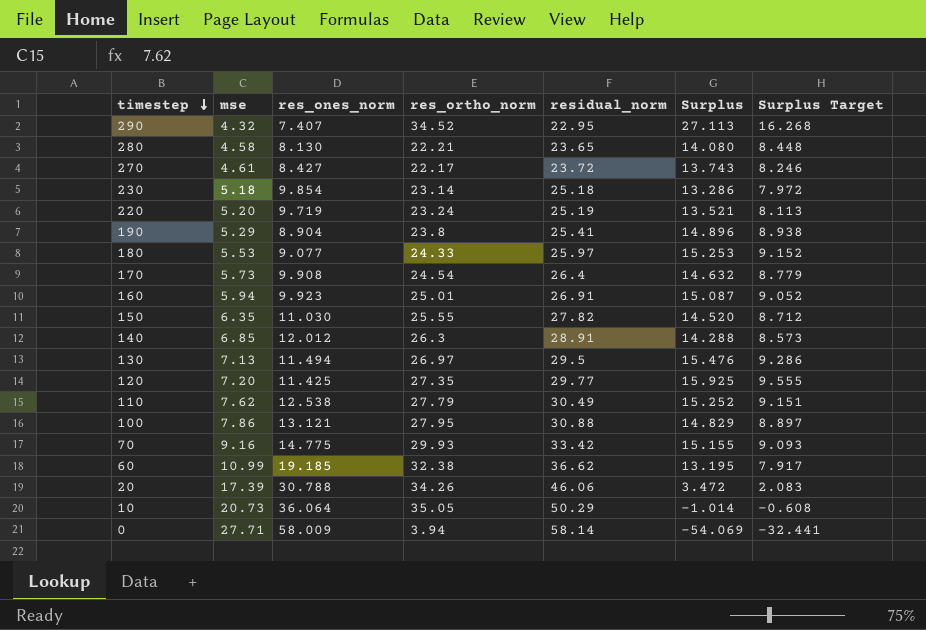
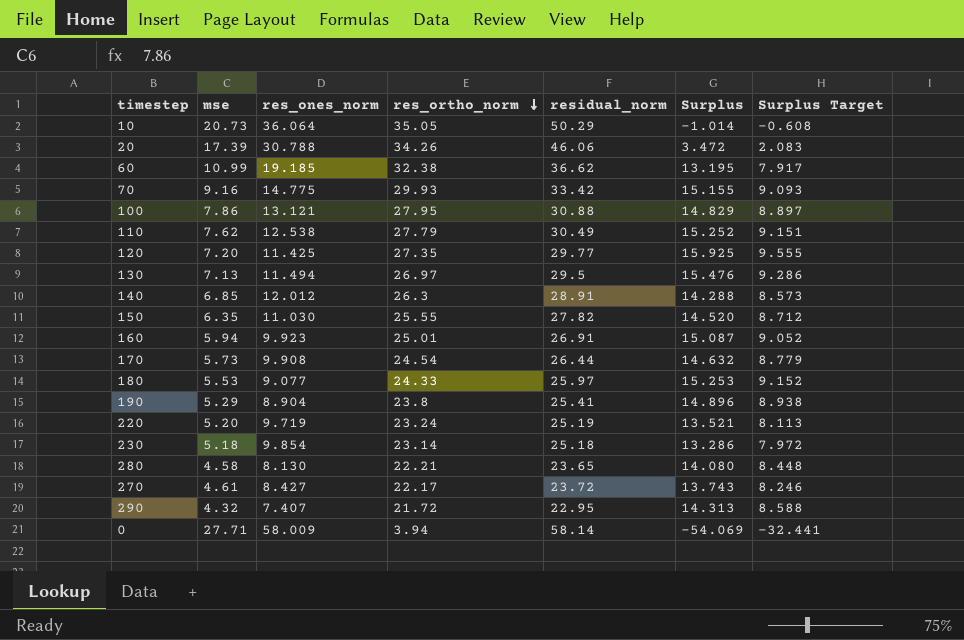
row order: timestep descending -> res_ortho_norm descending
170 | residual_norm: 26.4 -> 26.44
290 | res_ortho_norm: 34.52 -> 21.72
290 | Surplus: 27.113 -> 14.313
290 | Surplus Target: 16.268 -> 8.588

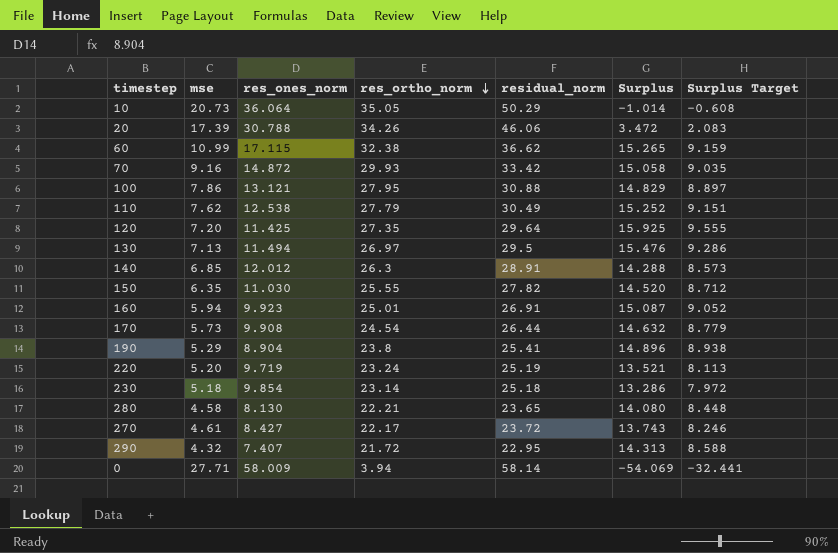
row 180: 5.53 | 9.077 | 24.33 | 25.97 | 15.253 | 9.152 -> none
60 | res_ones_norm: 19.185 -> 17.115
60 | Surplus: 13.195 -> 15.265
60 | Surplus Target: 7.917 -> 9.159
70 | res_ones_norm: 14.775 -> 14.872
70 | Surplus: 15.155 -> 15.058
70 | Surplus Target: 9.093 -> 9.035
120 | residual_norm: 29.77 -> 29.64

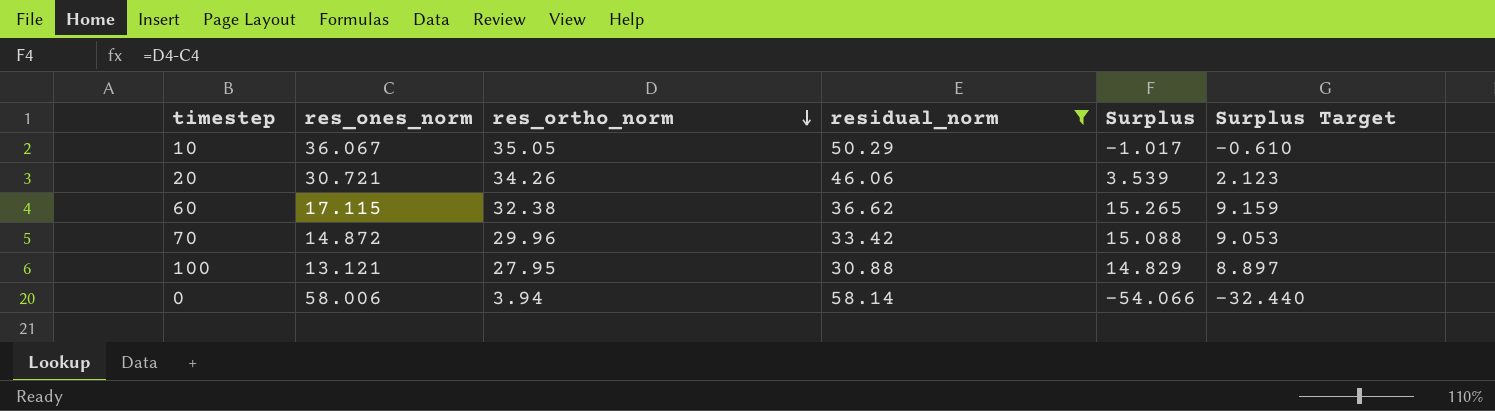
filter: none -> residual_norm >= 30.88
column mse | position: 2 -> none
10 | res_ones_norm: 36.064 -> 36.067
10 | Surplus: -1.014 -> -1.017
10 | Surplus Target: -0.608 -> -0.610
20 | res_ones_norm: 30.788 -> 30.721
20 | Surplus: 3.472 -> 3.539
20 | Surplus Target: 2.083 -> 2.123
70 | res_ortho_norm: 29.93 -> 29.96
70 | Surplus: 15.058 -> 15.088
70 | Surplus Target: 9.035 -> 9.053
0 | res_ones_norm: 58.009 -> 58.006
0 | Surplus: -54.069 -> -54.066
0 | Surplus Target: -32.441 -> -32.440

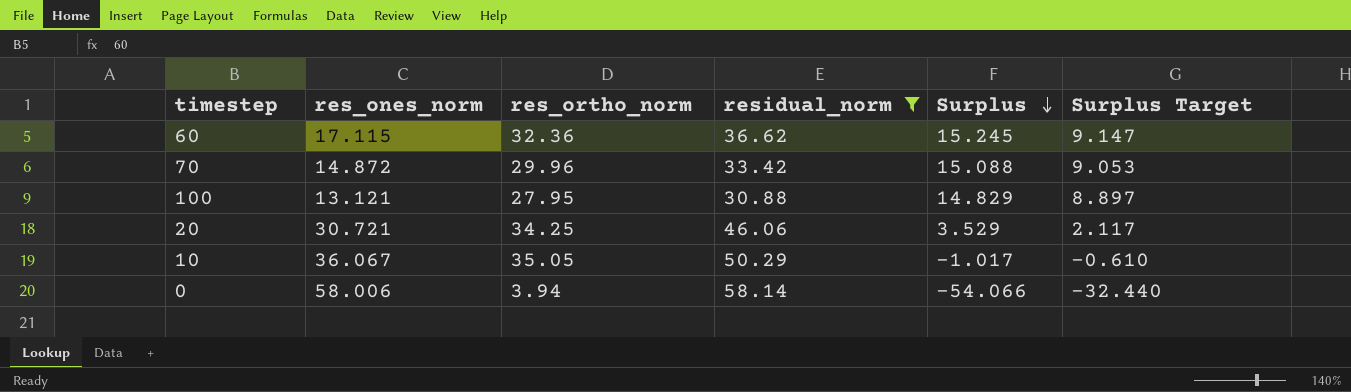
row order: res_ortho_norm descending -> Surplus descending
60 | res_ortho_norm: 32.38 -> 32.36
60 | Surplus: 15.265 -> 15.245
60 | Surplus Target: 9.159 -> 9.147
20 | res_ortho_norm: 34.26 -> 34.25
20 | Surplus: 3.539 -> 3.529
20 | Surplus Target: 2.123 -> 2.117

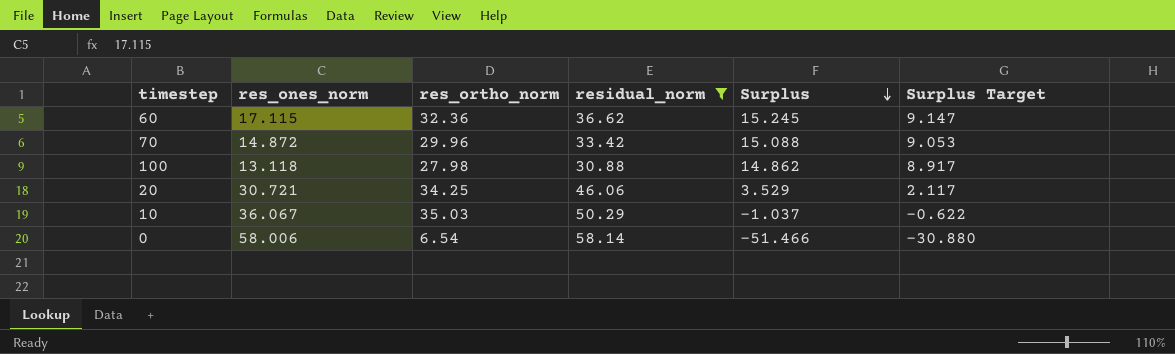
100 | res_ones_norm: 13.121 -> 13.118
100 | res_ortho_norm: 27.95 -> 27.98
100 | Surplus: 14.829 -> 14.862
100 | Surplus Target: 8.897 -> 8.917
10 | res_ortho_norm: 35.05 -> 35.03
10 | Surplus: -1.017 -> -1.037
10 | Surplus Target: -0.610 -> -0.622
0 | res_ortho_norm: 3.94 -> 6.54
0 | Surplus: -54.066 -> -51.466
0 | Surplus Target: -32.440 -> -30.880

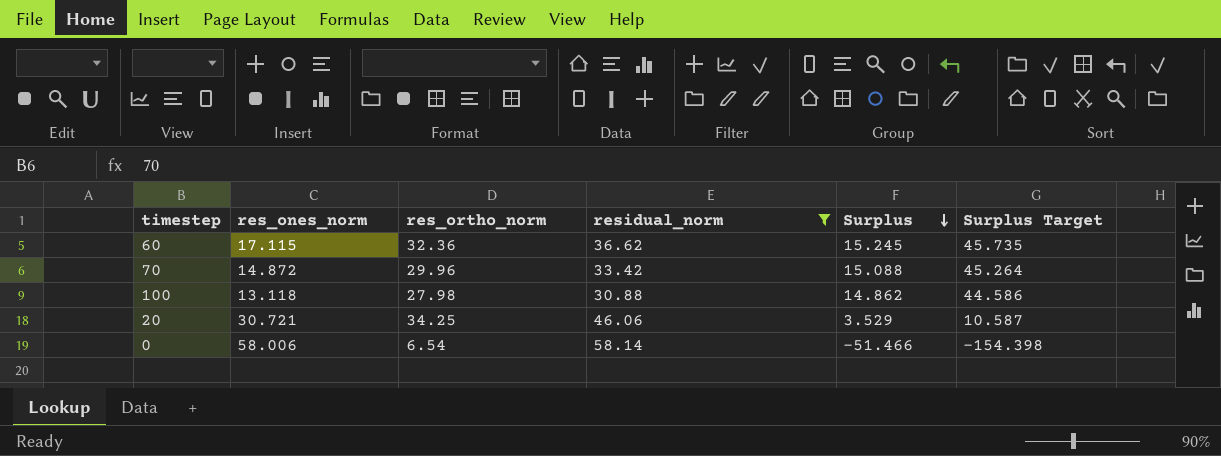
column Surplus Target | formula: [Surplus] * 0.6 -> [Surplus] * 3
row 10: 36.067 | 35.03 | 50.29 | -1.037 | -0.622 -> none

